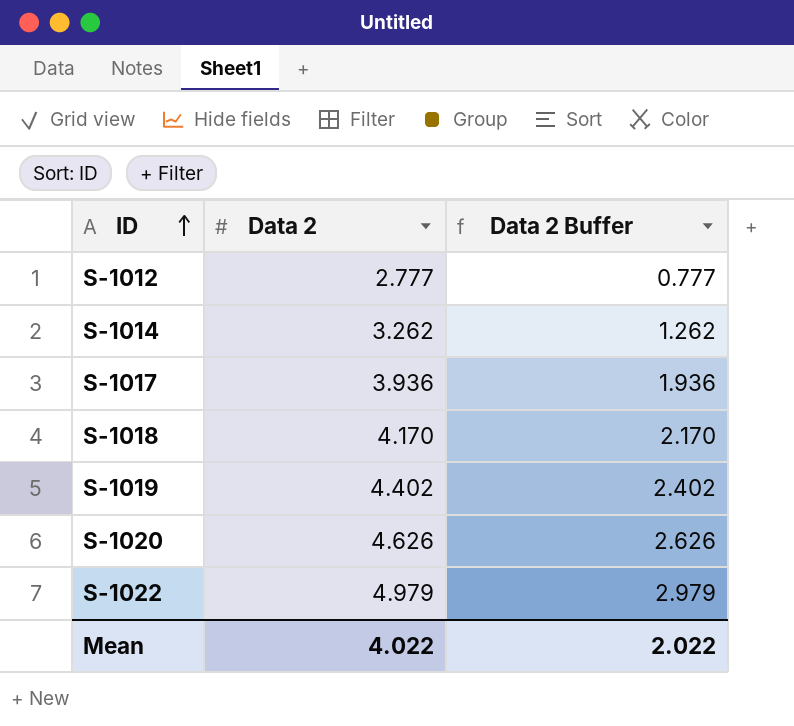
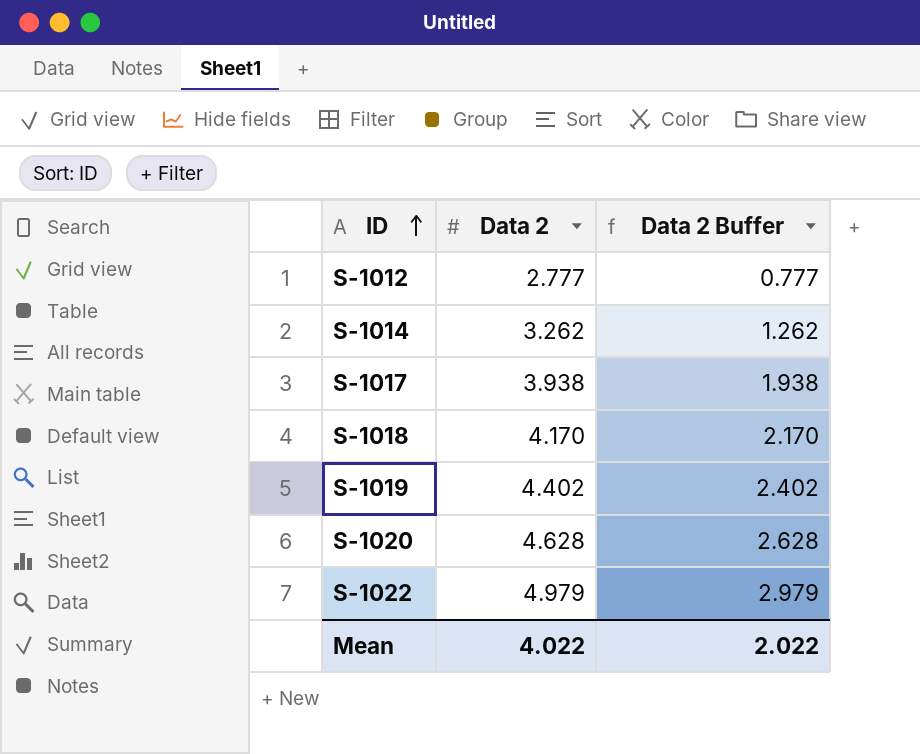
S-1017 | Data 2: 3.936 -> 3.938
S-1017 | Data 2 Buffer: 1.936 -> 1.938
S-1020 | Data 2: 4.626 -> 4.628
S-1020 | Data 2 Buffer: 2.626 -> 2.628

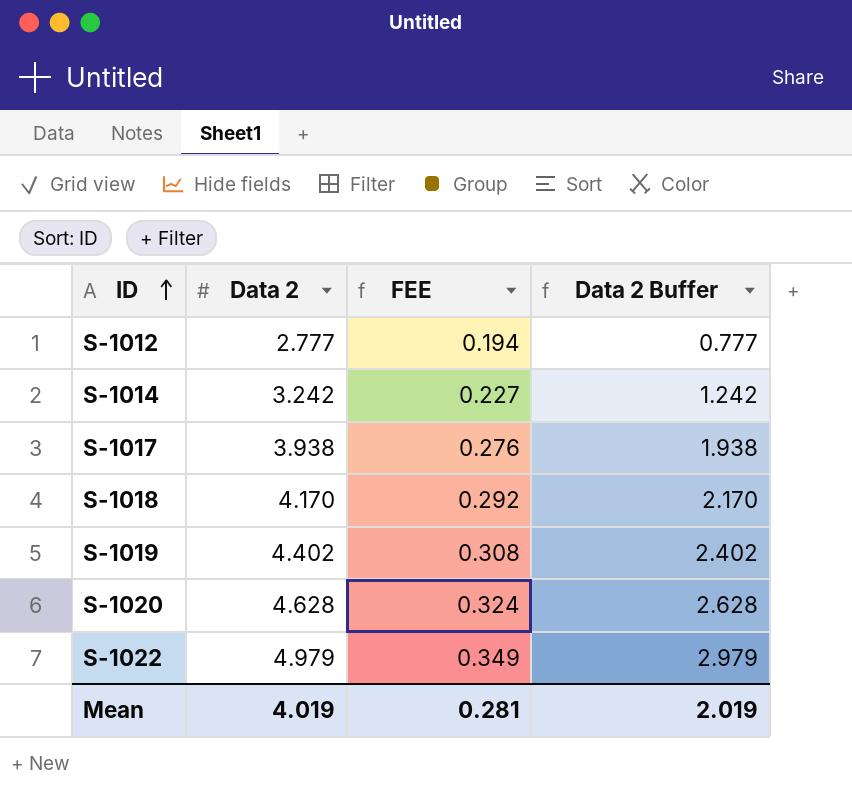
column FEE | formula: none -> [Data 2] * 0.07
S-1014 | Data 2: 3.262 -> 3.242
S-1014 | Data 2 Buffer: 1.262 -> 1.242
Mean | Data 2: 4.022 -> 4.019
Mean | Data 2 Buffer: 2.022 -> 2.019

